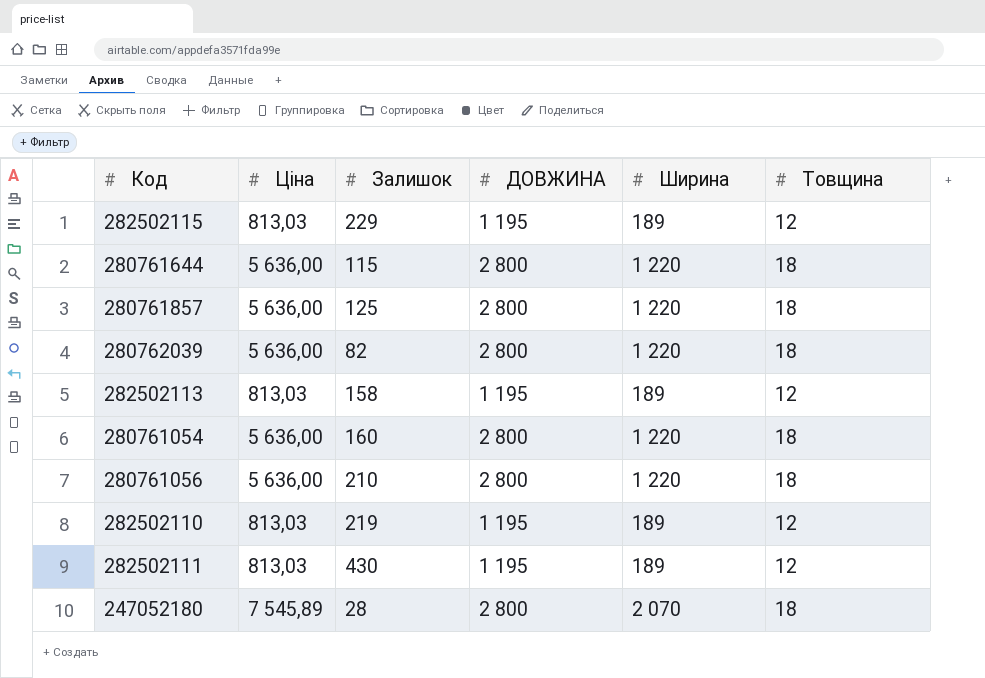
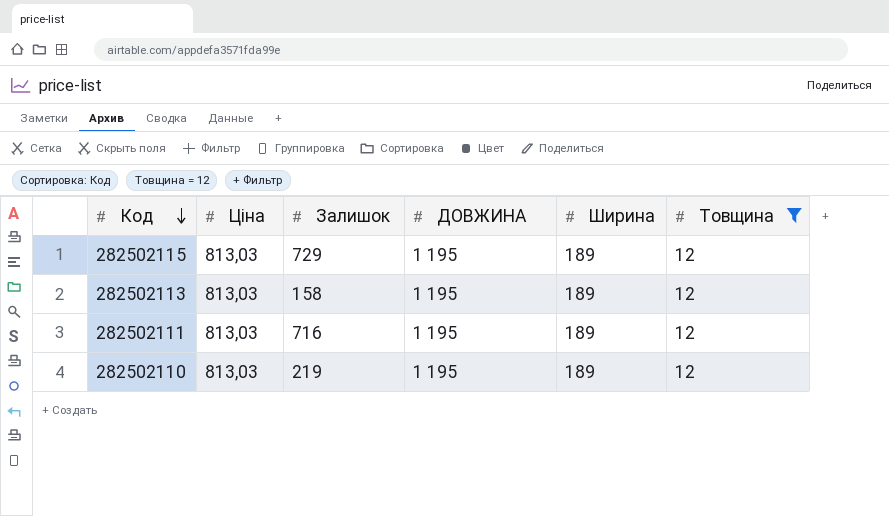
filter: none -> Товщина = 12
row order: none -> Код descending
282502115 | Залишок: 229 -> 729
282502111 | Залишок: 430 -> 716

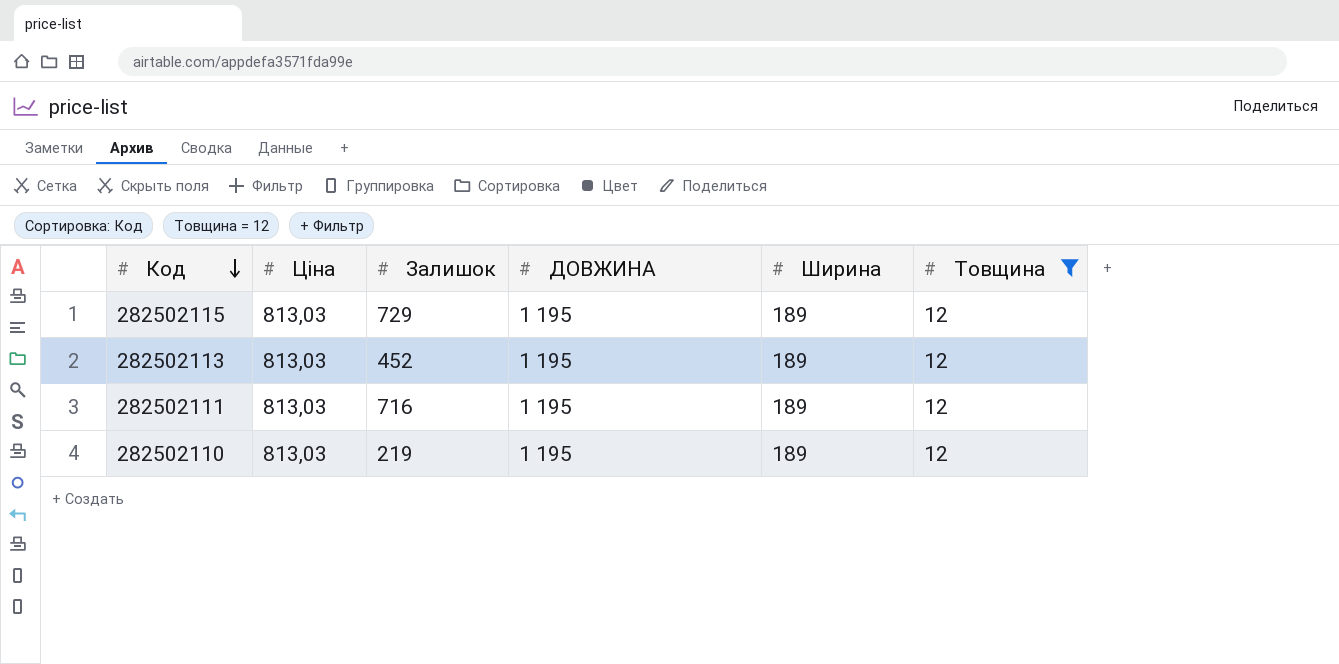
282502113 | Залишок: 158 -> 452

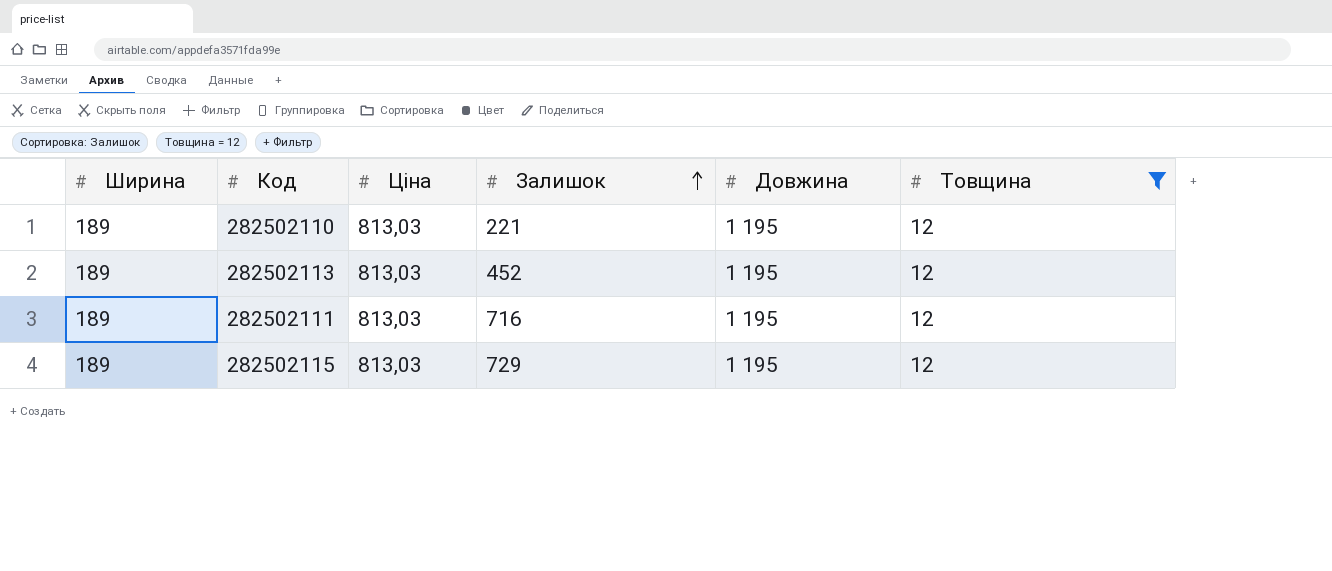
row order: Код descending -> Залишок ascending
column Ширина | position: 5 -> 1
column name: ДОВЖИНА -> Довжина
282502110 | Залишок: 219 -> 221

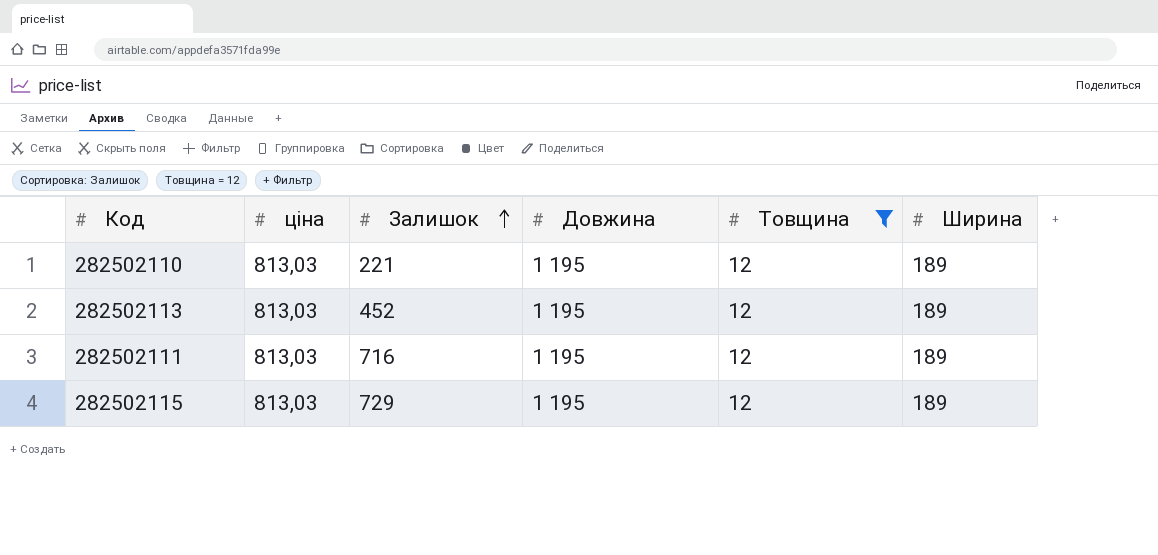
column name: Ціна -> ціна
column Ширина | position: 1 -> 6

